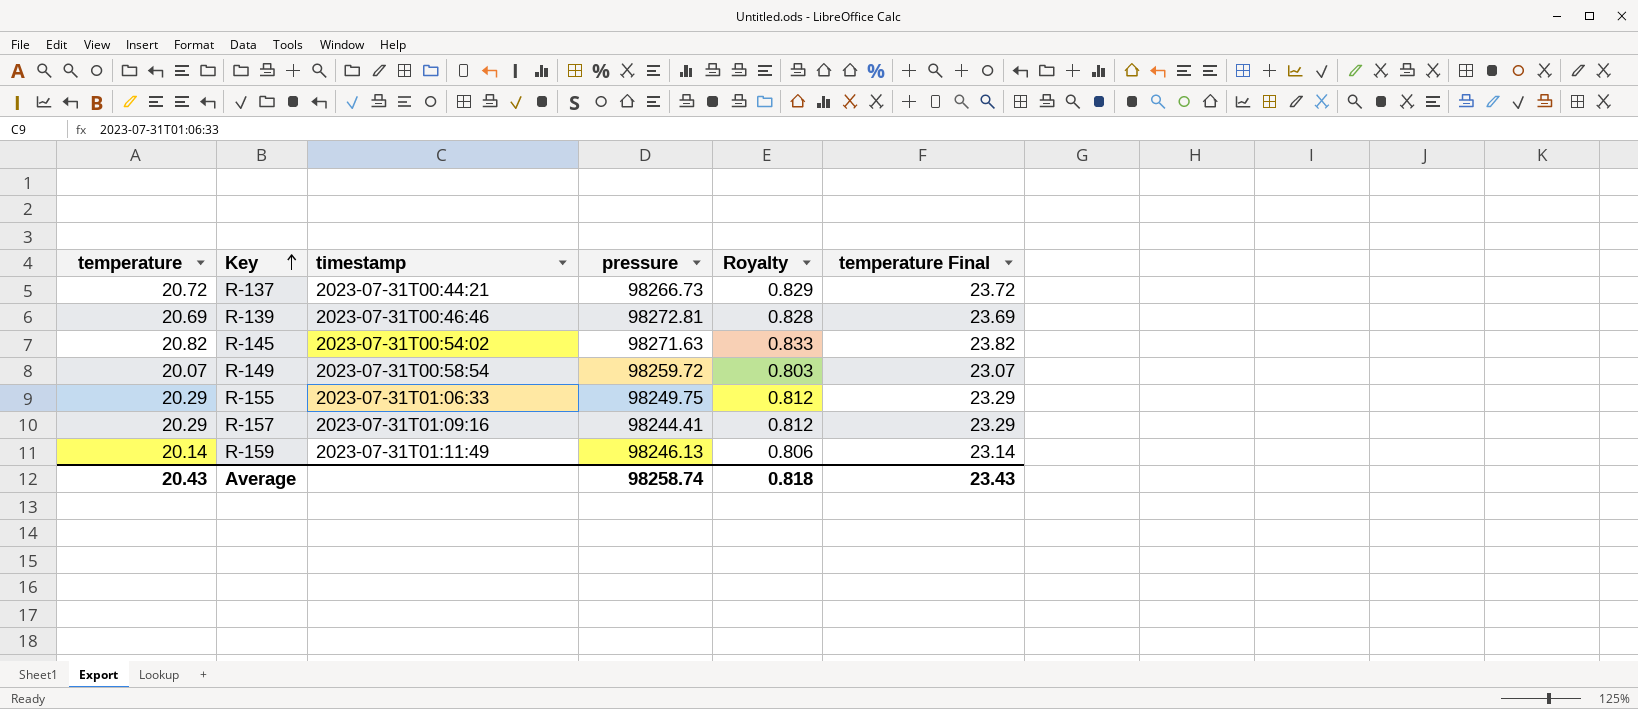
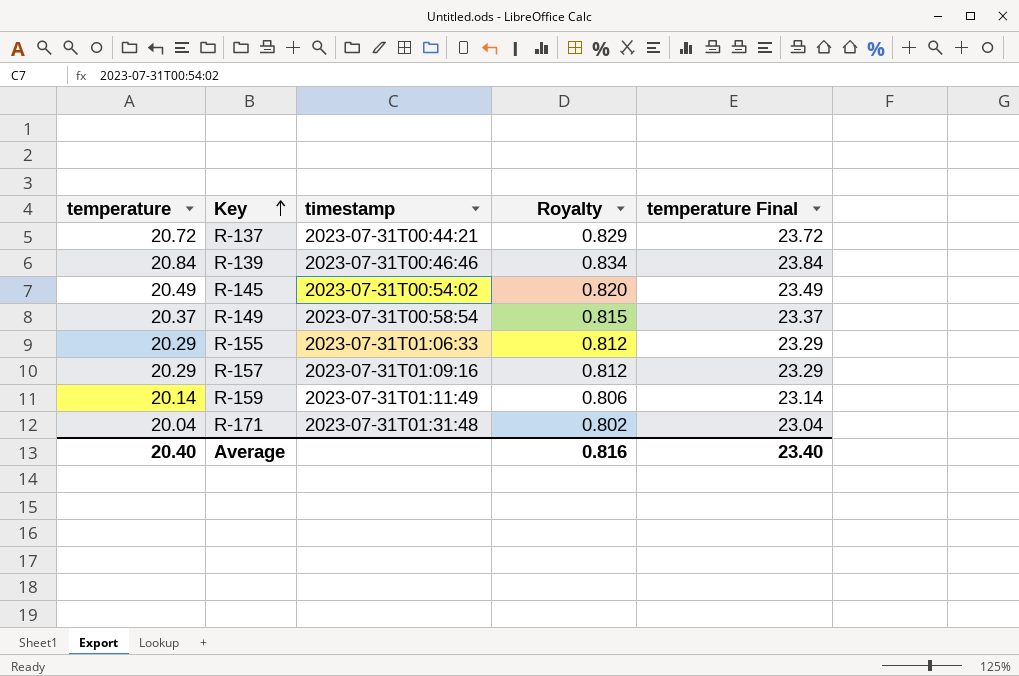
column pressure | position: 4 -> none
R-139 | temperature: 20.69 -> 20.84
R-139 | Royalty: 0.828 -> 0.834
R-139 | temperature Final: 23.69 -> 23.84
R-145 | temperature: 20.82 -> 20.49
R-145 | Royalty: 0.833 -> 0.820
R-145 | temperature Final: 23.82 -> 23.49
R-149 | temperature: 20.07 -> 20.37
R-149 | Royalty: 0.803 -> 0.815
R-149 | temperature Final: 23.07 -> 23.37
row R-171: none -> 20.04 | 2023-07-31T01:31:48 | 0.802 | 23.04
Average | temperature: 20.43 -> 20.40
Average | Royalty: 0.818 -> 0.816
Average | temperature Final: 23.43 -> 23.40

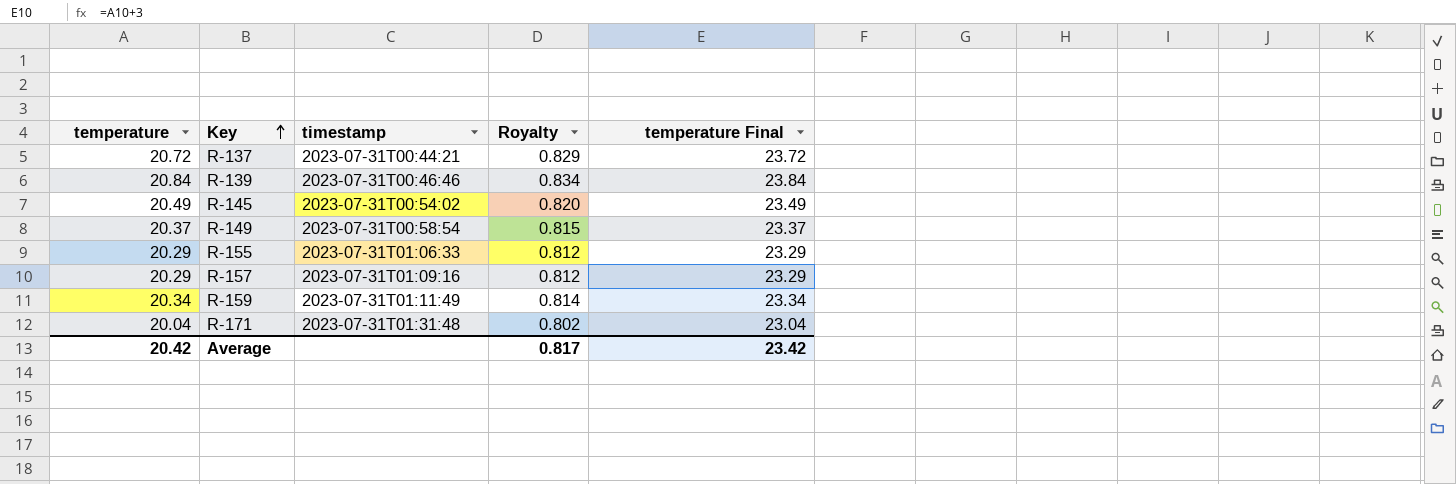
R-159 | temperature: 20.14 -> 20.34
R-159 | Royalty: 0.806 -> 0.814
R-159 | temperature Final: 23.14 -> 23.34
Average | temperature: 20.40 -> 20.42
Average | Royalty: 0.816 -> 0.817
Average | temperature Final: 23.40 -> 23.42

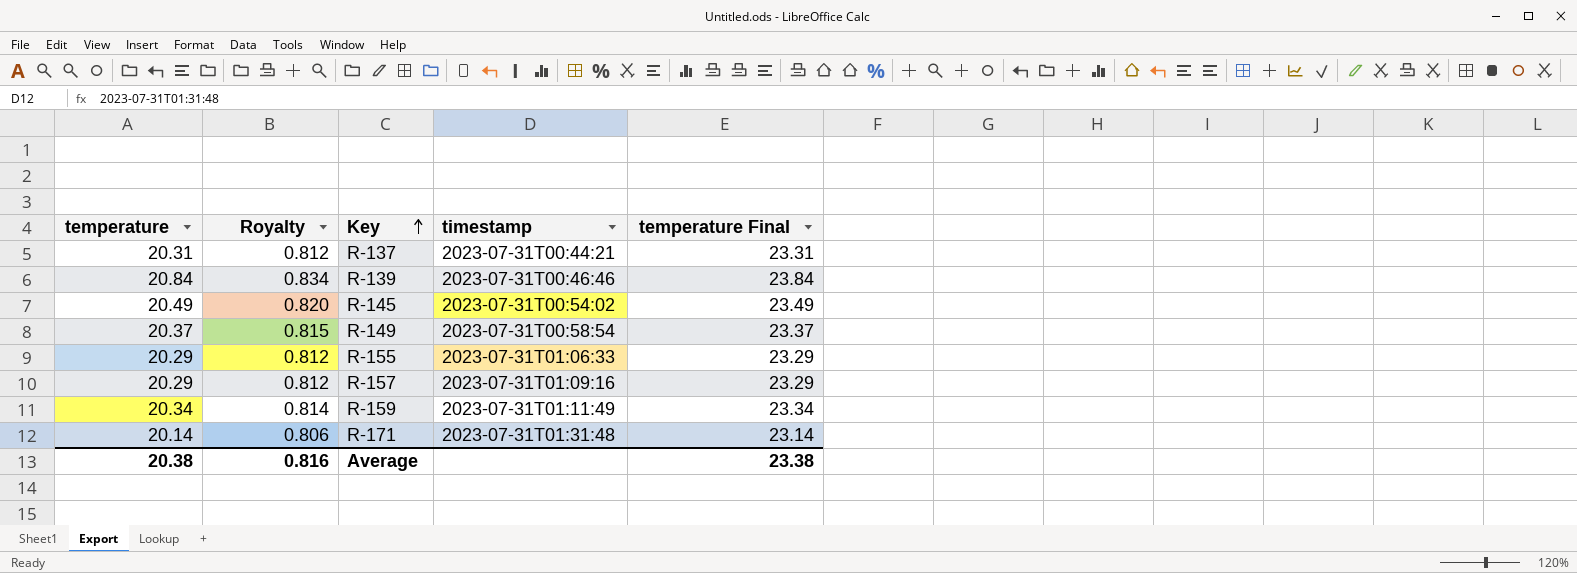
column Royalty | position: 4 -> 2
R-137 | temperature: 20.72 -> 20.31
R-137 | Royalty: 0.829 -> 0.812
R-137 | temperature Final: 23.72 -> 23.31
R-171 | temperature: 20.04 -> 20.14
R-171 | Royalty: 0.802 -> 0.806
R-171 | temperature Final: 23.04 -> 23.14
Average | temperature: 20.42 -> 20.38
Average | Royalty: 0.817 -> 0.816
Average | temperature Final: 23.42 -> 23.38

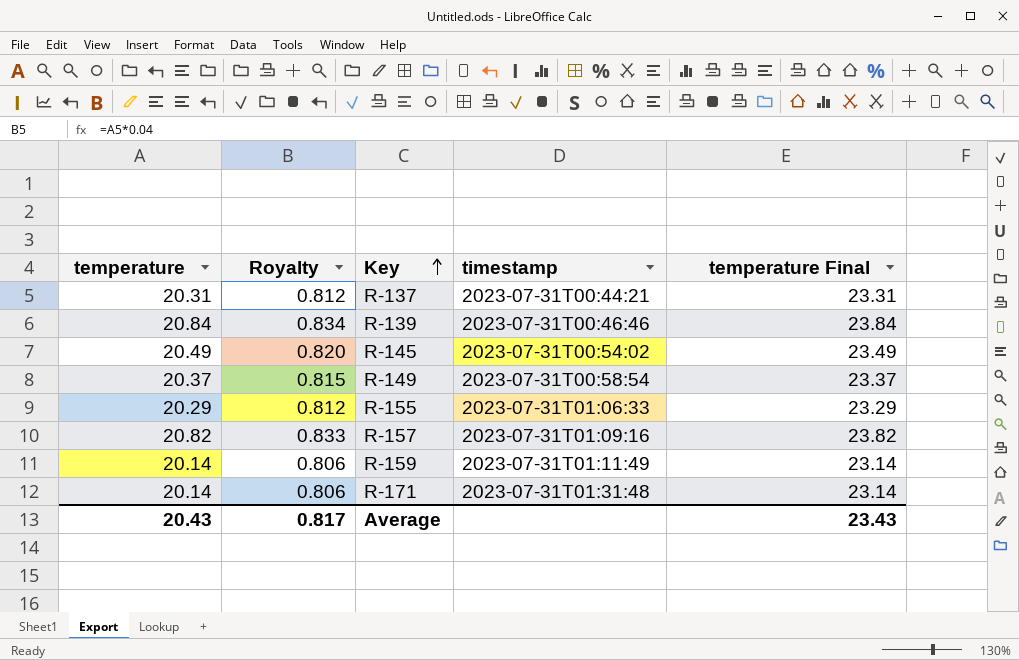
R-157 | temperature: 20.29 -> 20.82
R-157 | Royalty: 0.812 -> 0.833
R-157 | temperature Final: 23.29 -> 23.82
R-159 | temperature: 20.34 -> 20.14
R-159 | Royalty: 0.814 -> 0.806
R-159 | temperature Final: 23.34 -> 23.14
Average | temperature: 20.38 -> 20.43
Average | Royalty: 0.816 -> 0.817
Average | temperature Final: 23.38 -> 23.43

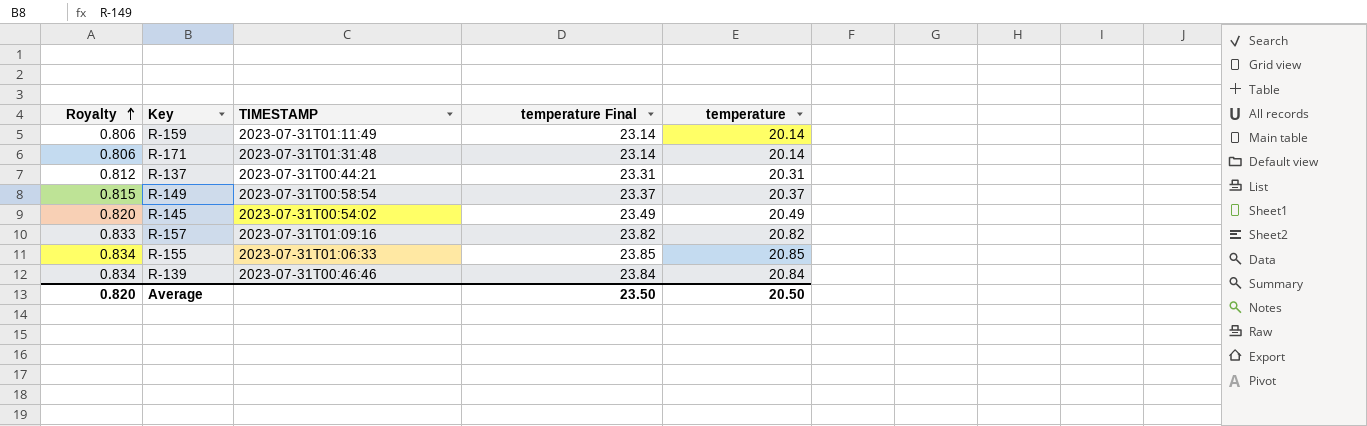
row order: Key ascending -> Royalty ascending
column name: timestamp -> TIMESTAMP
column temperature | position: 1 -> 5
R-155 | Royalty: 0.812 -> 0.834
R-155 | temperature Final: 23.29 -> 23.85
R-155 | temperature: 20.29 -> 20.85
Average | Royalty: 0.817 -> 0.820
Average | temperature Final: 23.43 -> 23.50
Average | temperature: 20.43 -> 20.50

